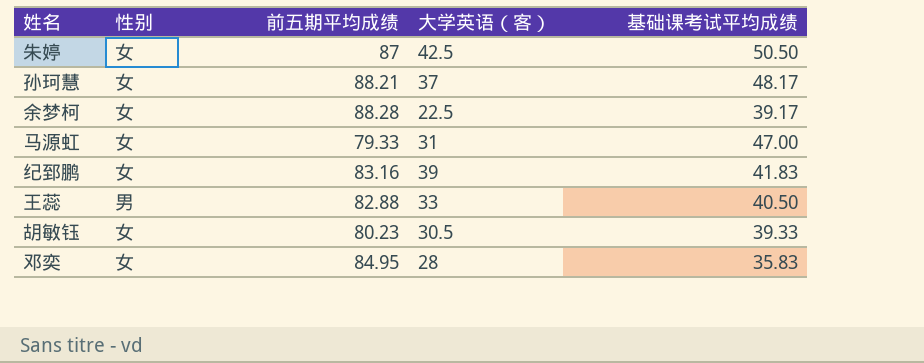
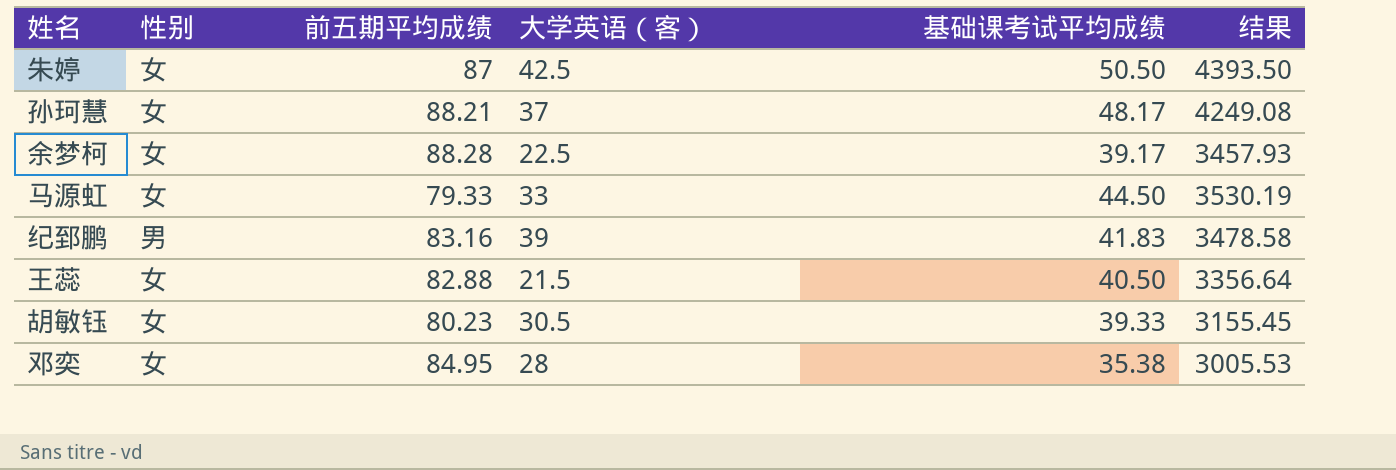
column 结果 | formula: none -> [前五期平均成绩] * [基础课考试平均成绩]
马源虹 | 大学英语（客）: 31 -> 33
马源虹 | 基础课考试平均成绩: 47.00 -> 44.50
纪郅鹏 | 性别: 女 -> 男
王蕊 | 性别: 男 -> 女
王蕊 | 大学英语（客）: 33 -> 21.5
邓奕 | 基础课考试平均成绩: 35.83 -> 35.38

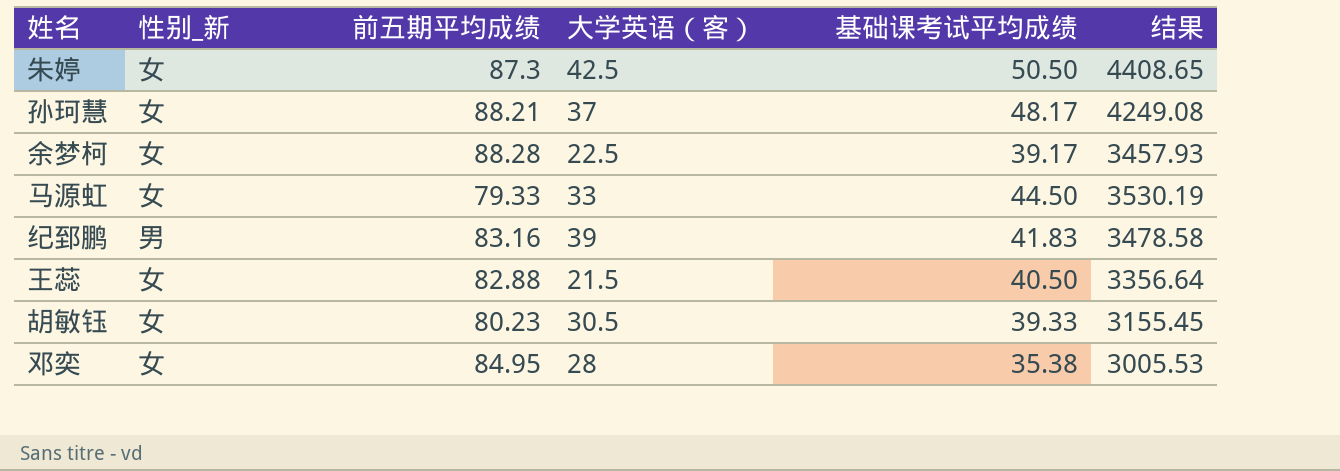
column name: 性别 -> 性别_新
朱婷 | 前五期平均成绩: 87 -> 87.3
朱婷 | 结果: 4393.50 -> 4408.65

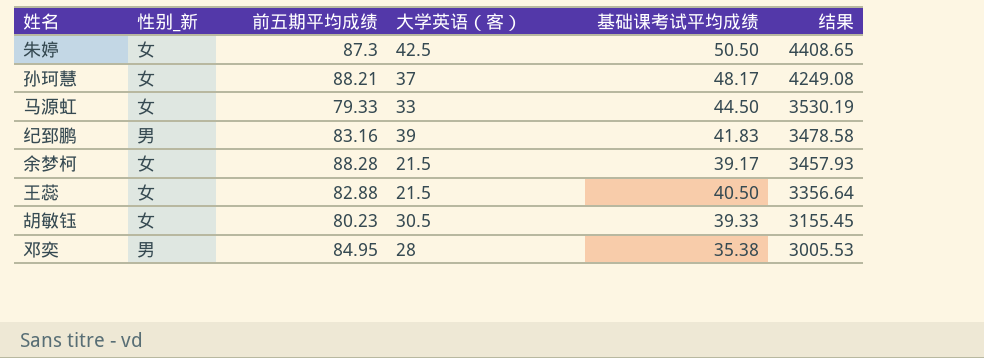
row order: none -> 结果 descending
余梦柯 | 大学英语（客）: 22.5 -> 21.5
邓奕 | 性别_新: 女 -> 男

